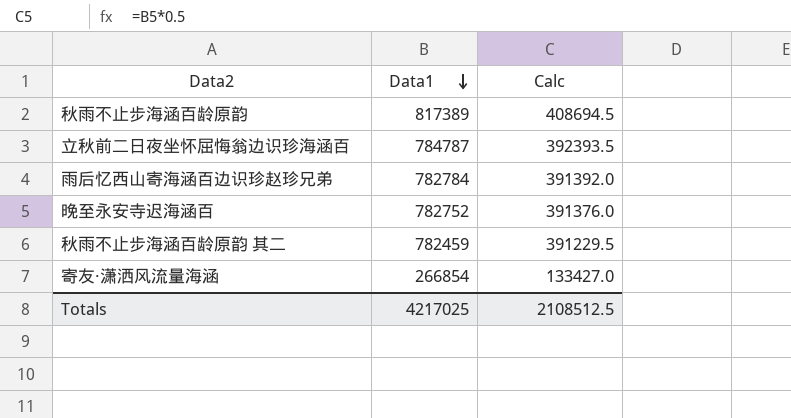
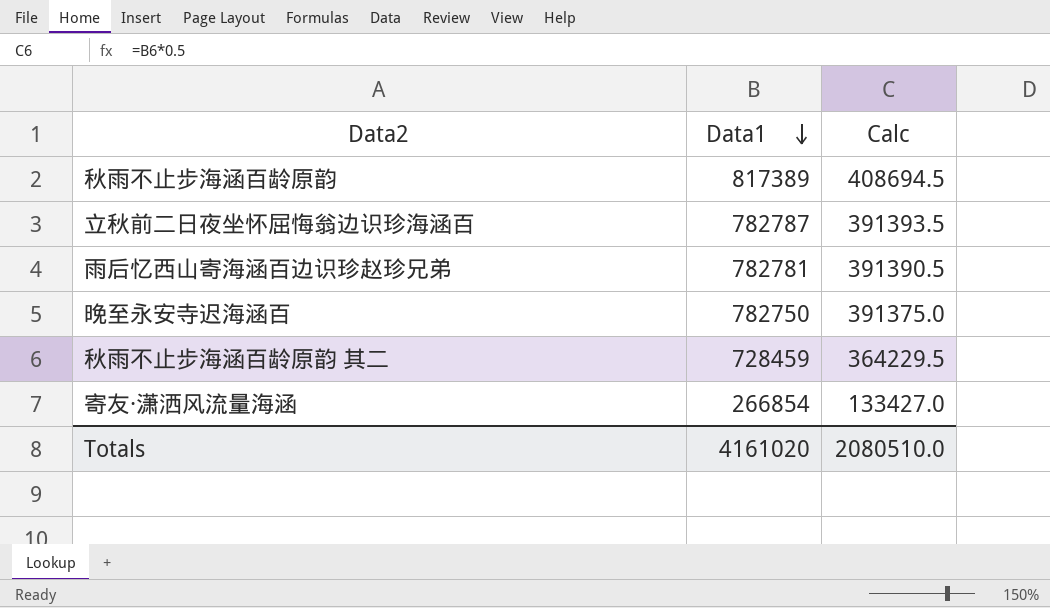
立秋前二日夜坐怀屈悔翁边识珍海涵百 | Data1: 784787 -> 782787
立秋前二日夜坐怀屈悔翁边识珍海涵百 | Calc: 392393.5 -> 391393.5
雨后忆西山寄海涵百边识珍赵珍兄弟 | Data1: 782784 -> 782781
雨后忆西山寄海涵百边识珍赵珍兄弟 | Calc: 391392.0 -> 391390.5
晚至永安寺迟海涵百 | Data1: 782752 -> 782750
晚至永安寺迟海涵百 | Calc: 391376.0 -> 391375.0
秋雨不止步海涵百龄原韵 其二 | Data1: 782459 -> 728459
秋雨不止步海涵百龄原韵 其二 | Calc: 391229.5 -> 364229.5
Totals | Data1: 4217025 -> 4161020
Totals | Calc: 2108512.5 -> 2080510.0

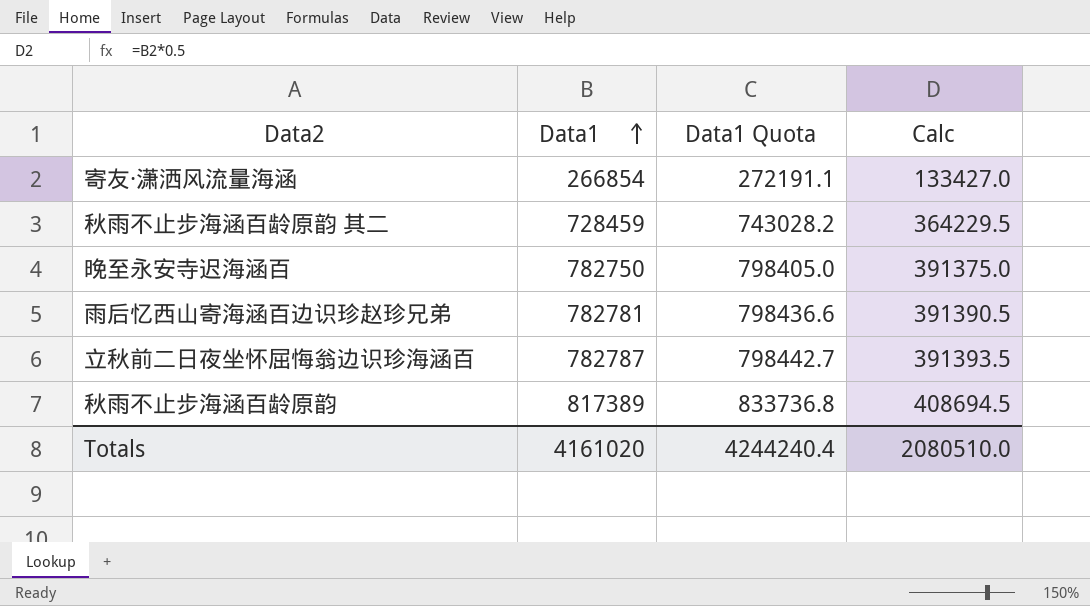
row order: Data1 descending -> Data1 ascending
column Data1 Quota | formula: none -> [Data1] * 1.02

